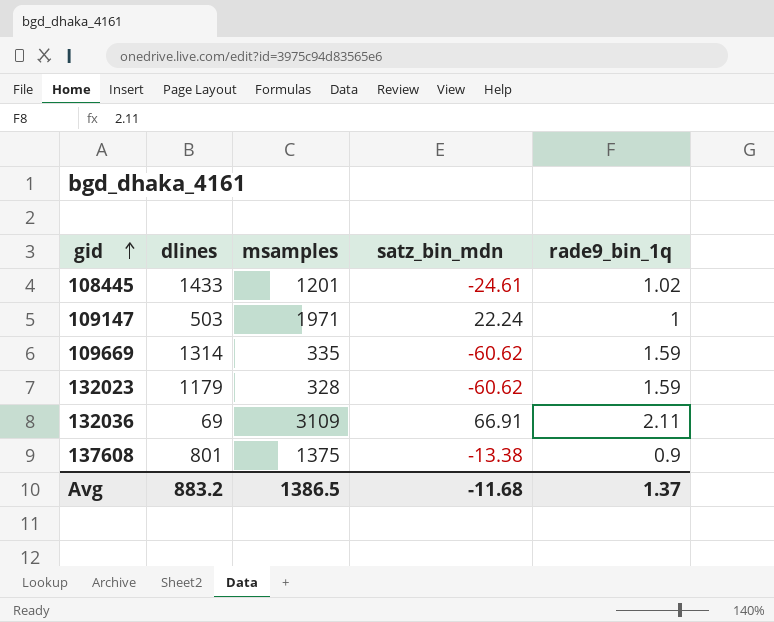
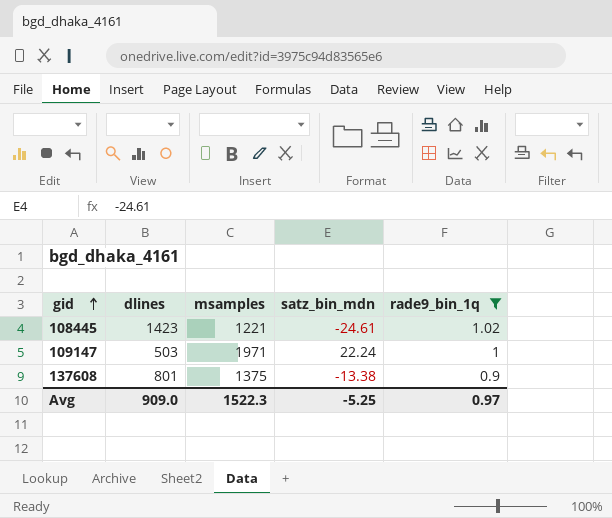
filter: none -> rade9_bin_1q <= 1.02
108445 | dlines: 1433 -> 1423
108445 | msamples: 1201 -> 1221
Avg | dlines: 883.2 -> 909.0
Avg | msamples: 1386.5 -> 1522.3
Avg | satz_bin_mdn: -11.68 -> -5.25
Avg | rade9_bin_1q: 1.37 -> 0.97

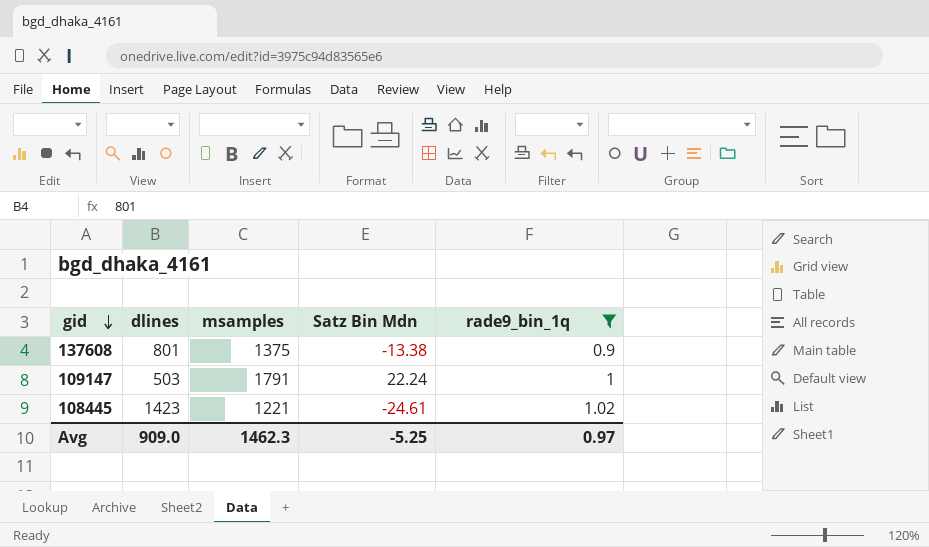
row order: gid ascending -> gid descending
column name: satz_bin_mdn -> Satz Bin Mdn
109147 | msamples: 1971 -> 1791
Avg | msamples: 1522.3 -> 1462.3

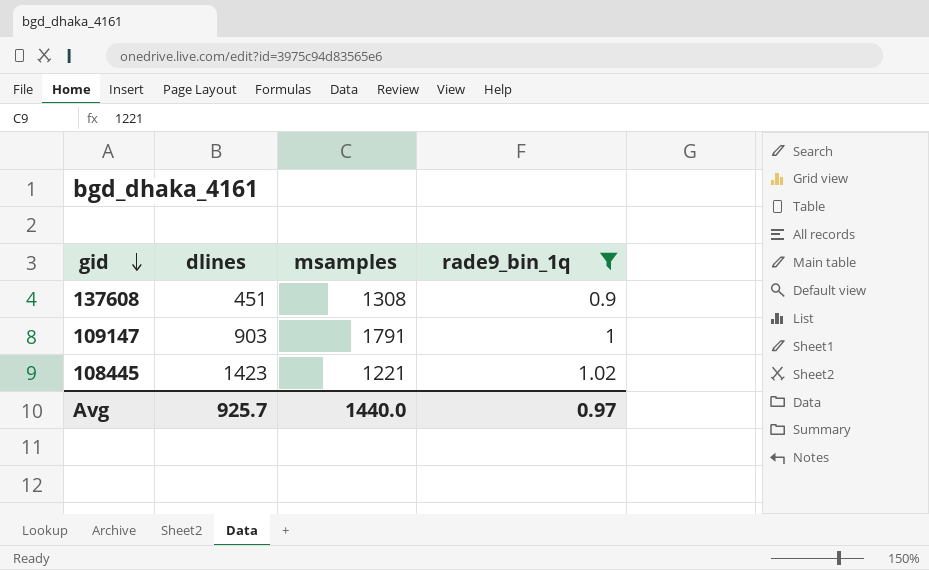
column Satz Bin Mdn | position: 4 -> none
137608 | dlines: 801 -> 451
137608 | msamples: 1375 -> 1308
109147 | dlines: 503 -> 903
Avg | dlines: 909.0 -> 925.7
Avg | msamples: 1462.3 -> 1440.0

